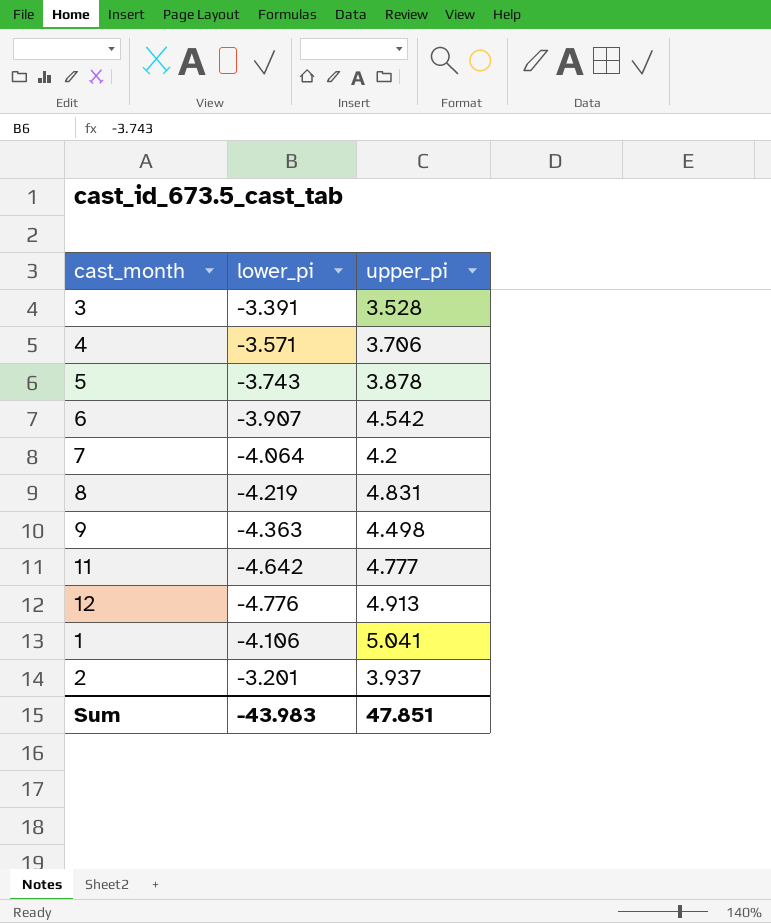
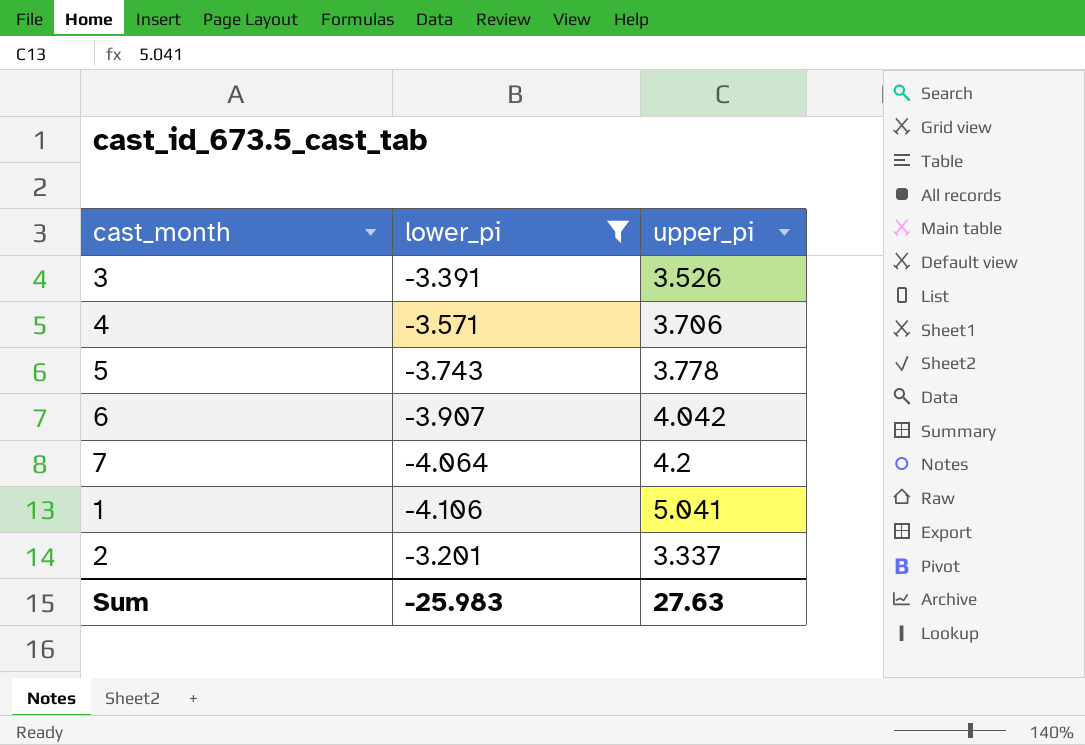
filter: none -> lower_pi >= -4.106
3 | upper_pi: 3.528 -> 3.526
5 | upper_pi: 3.878 -> 3.778
6 | upper_pi: 4.542 -> 4.042
2 | upper_pi: 3.937 -> 3.337
Sum | lower_pi: -43.983 -> -25.983
Sum | upper_pi: 47.851 -> 27.63

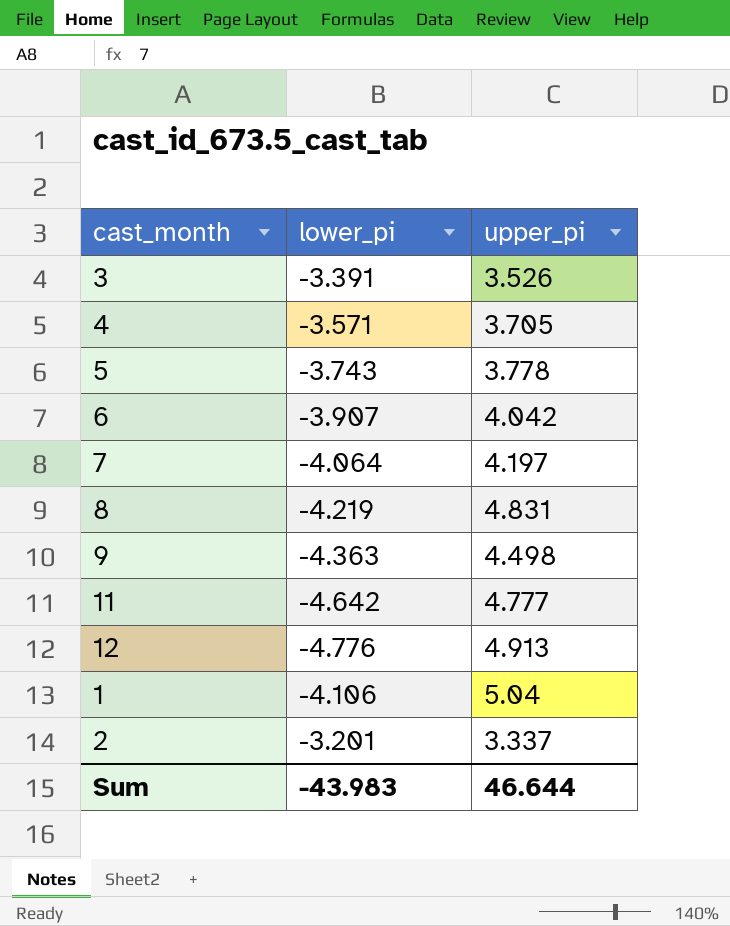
filter: lower_pi >= -4.106 -> none
4 | upper_pi: 3.706 -> 3.705
7 | upper_pi: 4.2 -> 4.197
1 | upper_pi: 5.041 -> 5.04
Sum | lower_pi: -25.983 -> -43.983
Sum | upper_pi: 27.63 -> 46.644

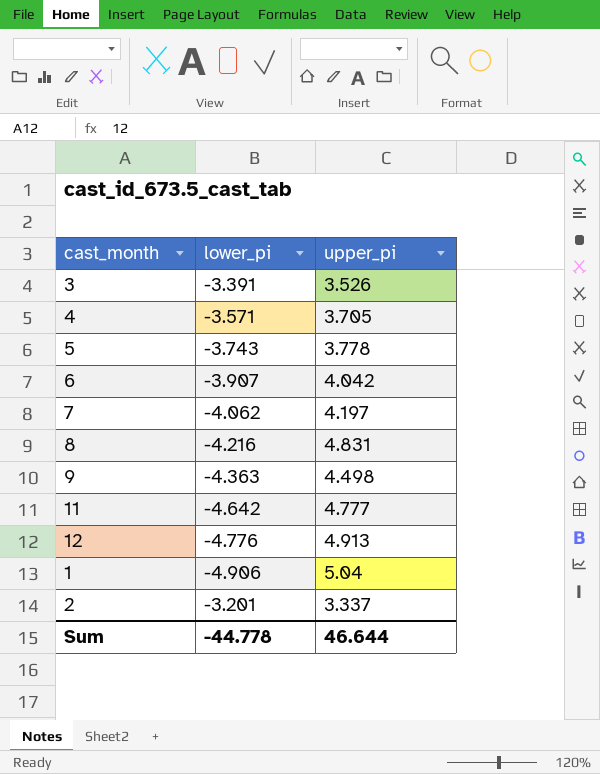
7 | lower_pi: -4.064 -> -4.062
8 | lower_pi: -4.219 -> -4.216
1 | lower_pi: -4.106 -> -4.906
Sum | lower_pi: -43.983 -> -44.778

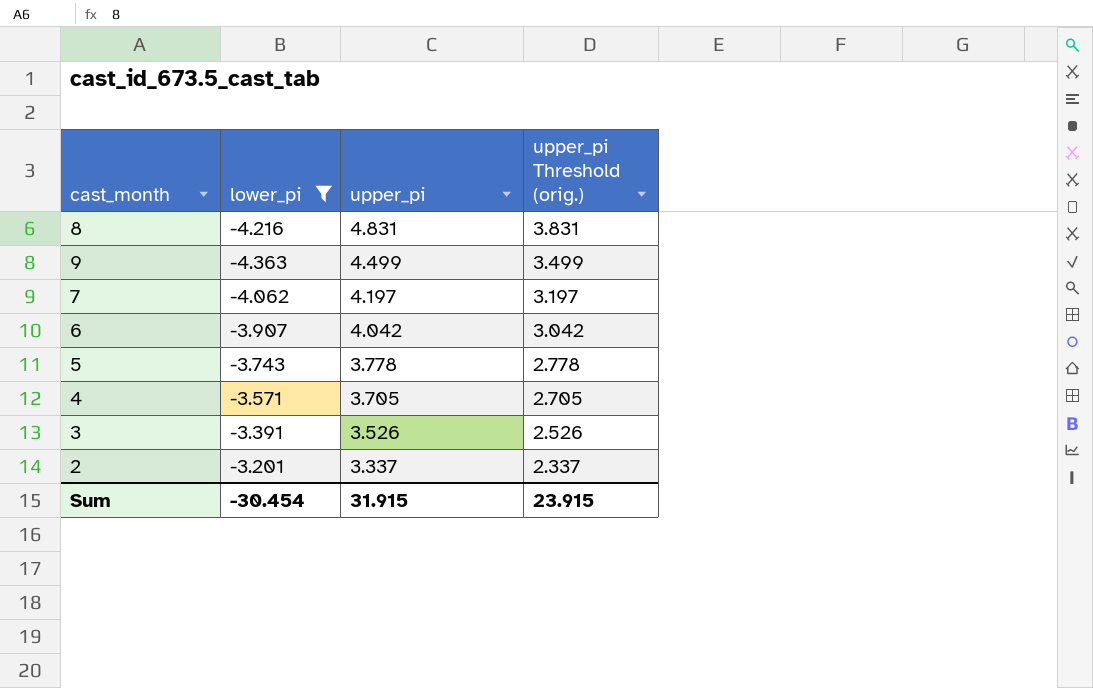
filter: none -> lower_pi >= -4.363
row order: none -> upper_pi descending
column upper_pi Threshold (orig.) | formula: none -> [upper_pi] - 1
9 | upper_pi: 4.498 -> 4.499
Sum | lower_pi: -44.778 -> -30.454
Sum | upper_pi: 46.644 -> 31.915

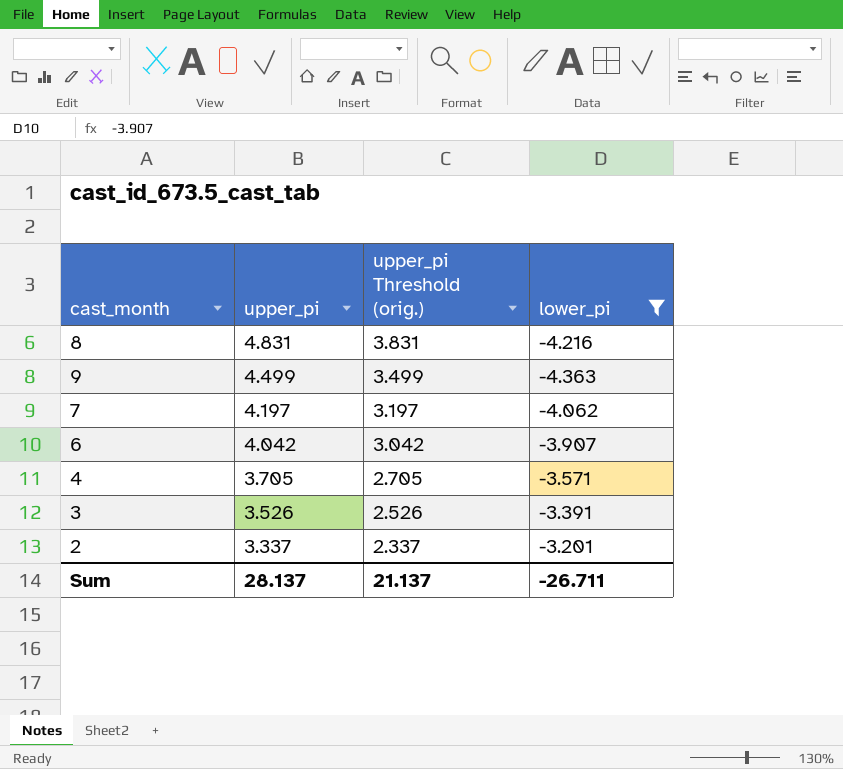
column lower_pi | position: 2 -> 4
row 5: -3.743 | 3.778 | 2.778 -> none
Sum | upper_pi: 31.915 -> 28.137
Sum | upper_pi Threshold (orig.): 23.915 -> 21.137
Sum | lower_pi: -30.454 -> -26.711

